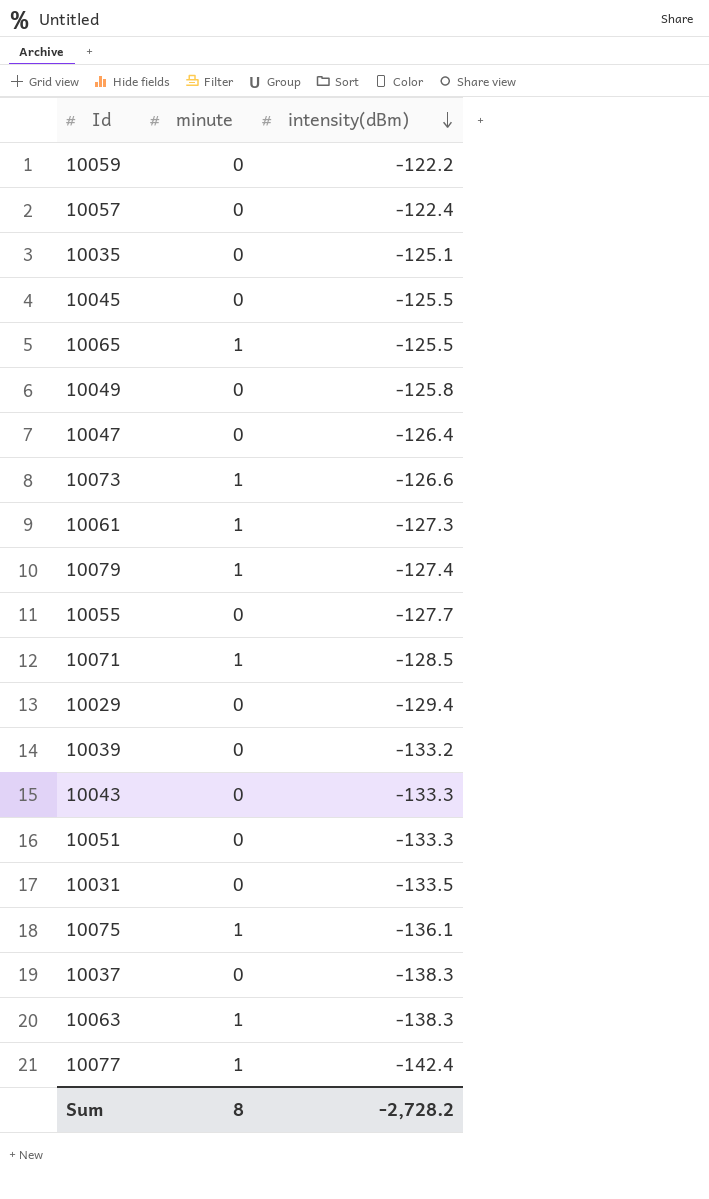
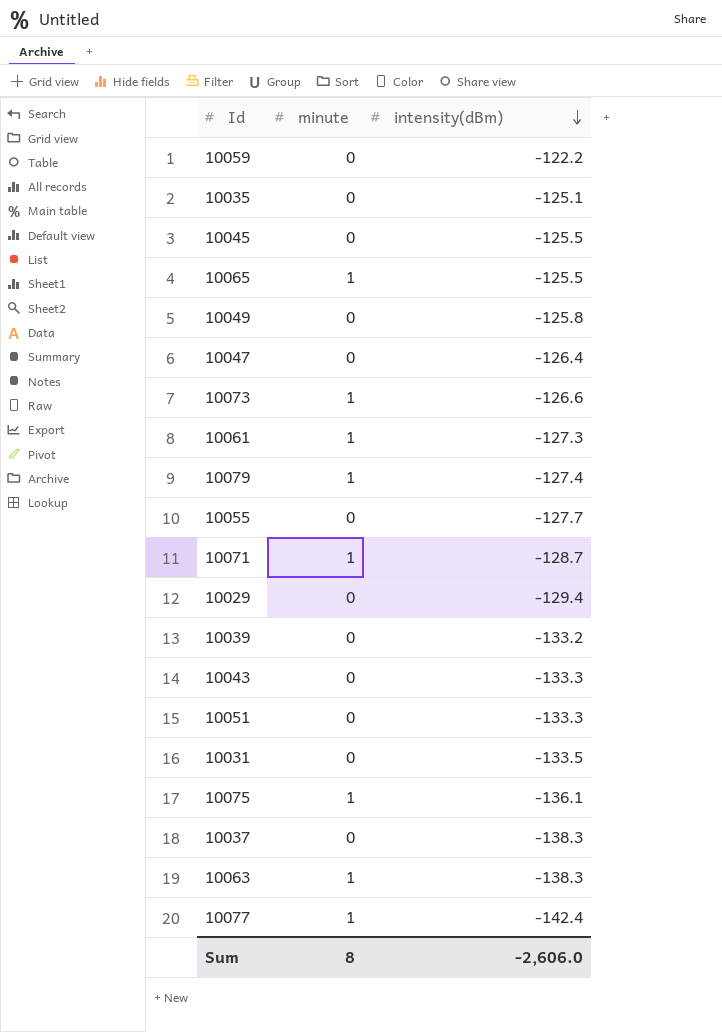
row 10057: 0 | -122.4 -> none
10071 | intensity(dBm): -128.5 -> -128.7
Sum | intensity(dBm): -2,728.2 -> -2,606.0

